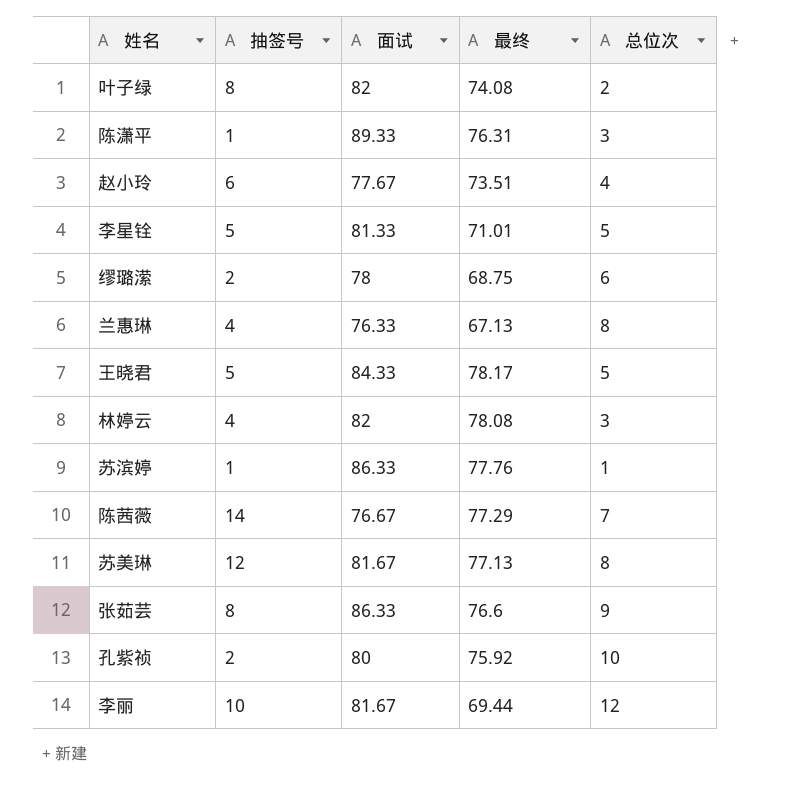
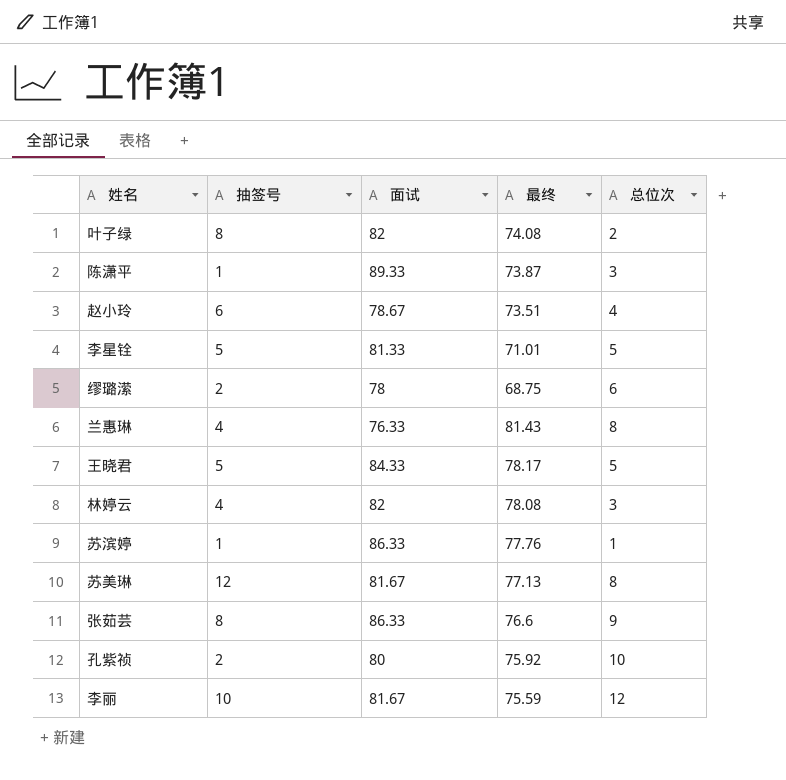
row 陈茜薇: 14 | 76.67 | 77.29 | 7 -> none
陈潇平 | 最终: 76.31 -> 73.87
赵小玲 | 面试: 77.67 -> 78.67
兰惠琳 | 最终: 67.13 -> 81.43
李丽 | 最终: 69.44 -> 75.59

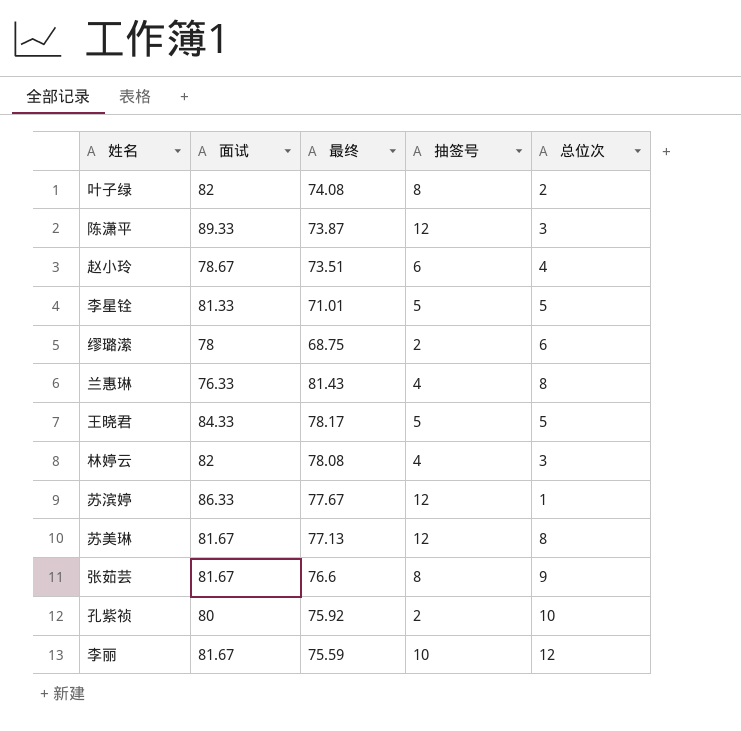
column 抽签号 | position: 2 -> 4
陈潇平 | 抽签号: 1 -> 12
苏滨婷 | 最终: 77.76 -> 77.67
苏滨婷 | 抽签号: 1 -> 12
张茹芸 | 面试: 86.33 -> 81.67

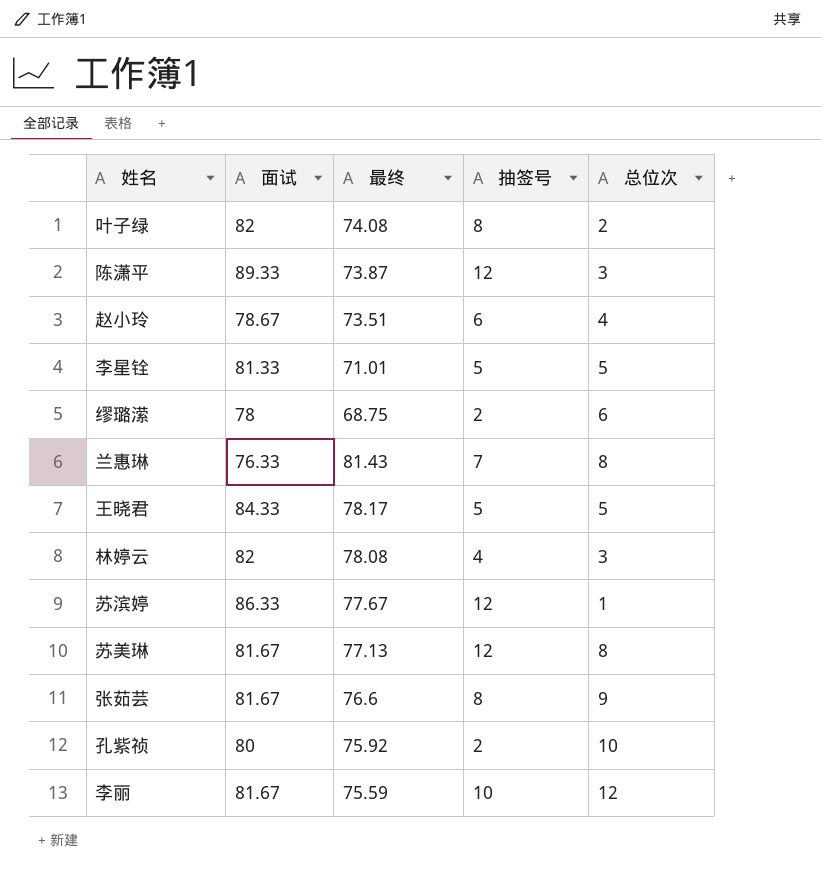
兰惠琳 | 抽签号: 4 -> 7

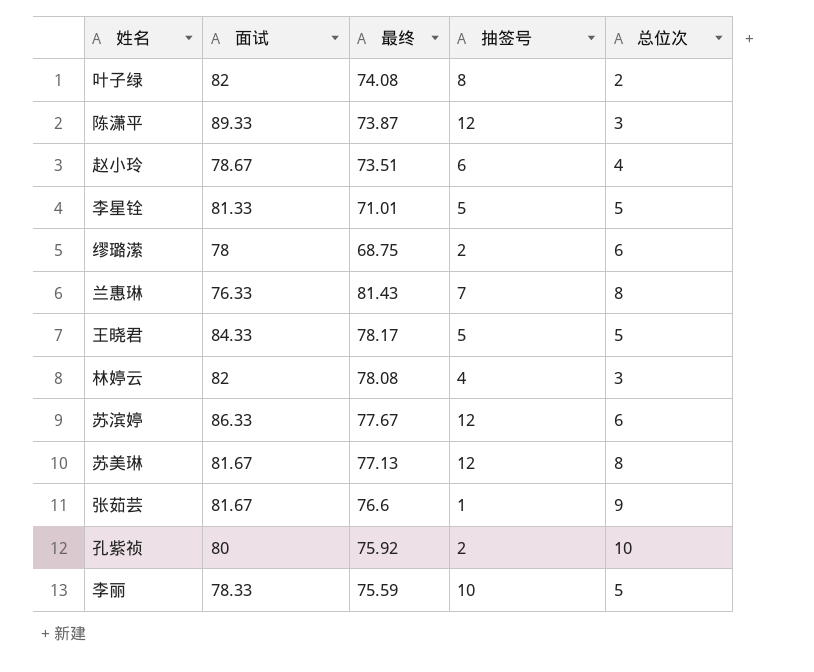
苏滨婷 | 总位次: 1 -> 6
张茹芸 | 抽签号: 8 -> 1
李丽 | 面试: 81.67 -> 78.33
李丽 | 总位次: 12 -> 5

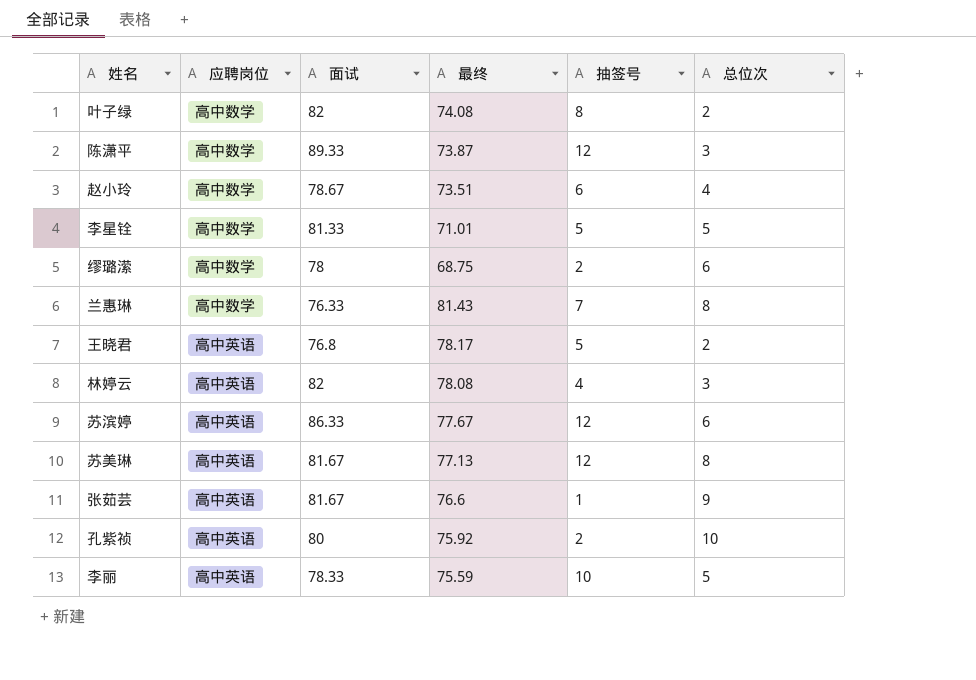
column 应聘岗位 | position: none -> 2
王晓君 | 面试: 84.33 -> 76.8
王晓君 | 总位次: 5 -> 2

